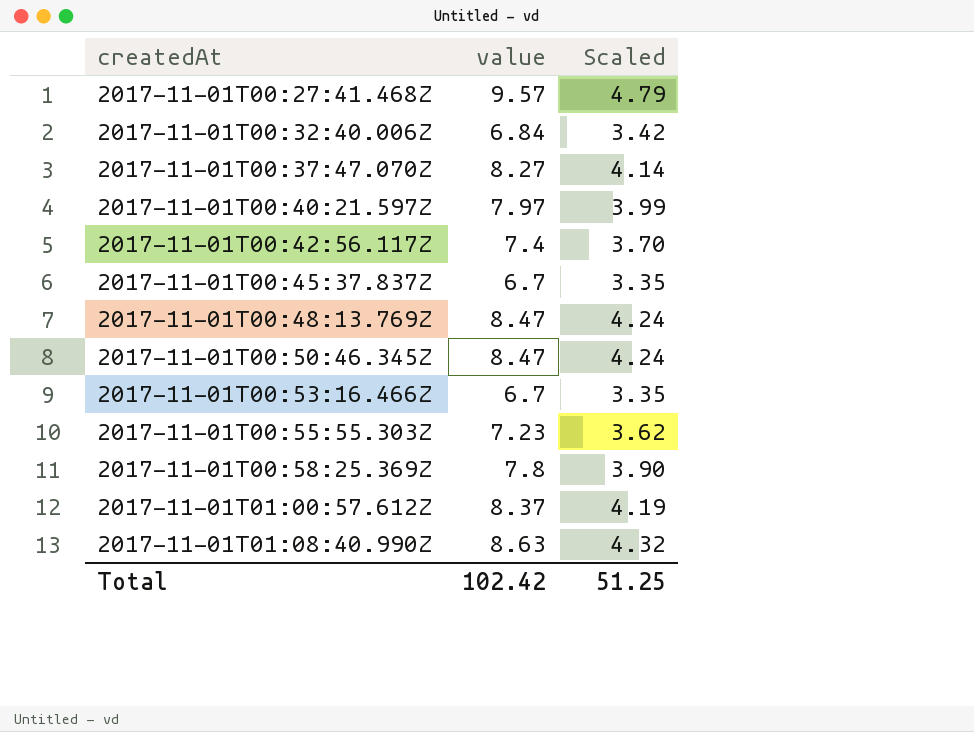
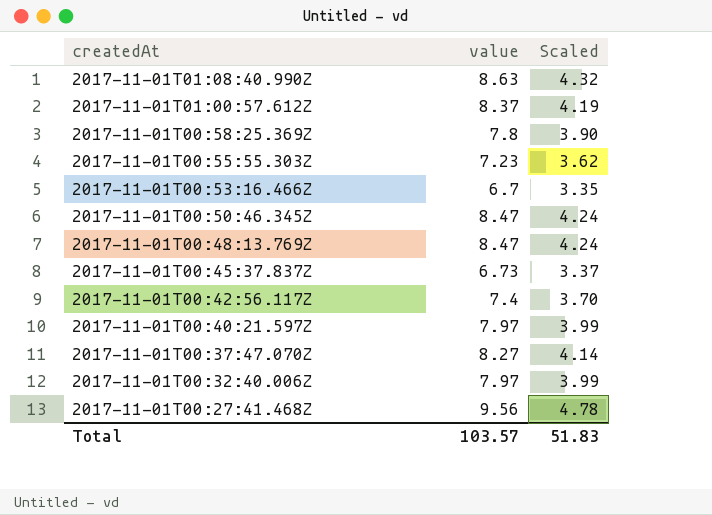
row order: createdAt ascending -> createdAt descending
2017-11-01T00:45:37.837Z | value: 6.7 -> 6.73
2017-11-01T00:45:37.837Z | Scaled: 3.35 -> 3.37
2017-11-01T00:32:40.006Z | value: 6.84 -> 7.97
2017-11-01T00:32:40.006Z | Scaled: 3.42 -> 3.99
2017-11-01T00:27:41.468Z | value: 9.57 -> 9.56
2017-11-01T00:27:41.468Z | Scaled: 4.79 -> 4.78
Total | value: 102.42 -> 103.57
Total | Scaled: 51.25 -> 51.83

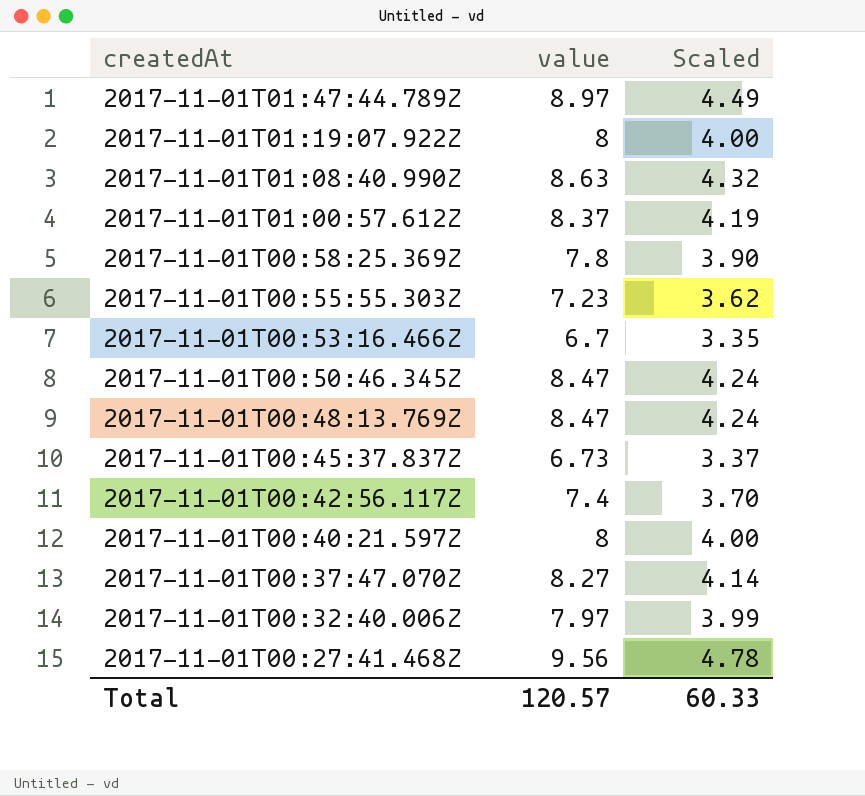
row 2017-11-01T01:47:44.789Z: none -> 8.97 | 4.49
row 2017-11-01T01:19:07.922Z: none -> 8 | 4.00
2017-11-01T00:40:21.597Z | value: 7.97 -> 8
2017-11-01T00:40:21.597Z | Scaled: 3.99 -> 4.00
Total | value: 103.57 -> 120.57
Total | Scaled: 51.83 -> 60.33

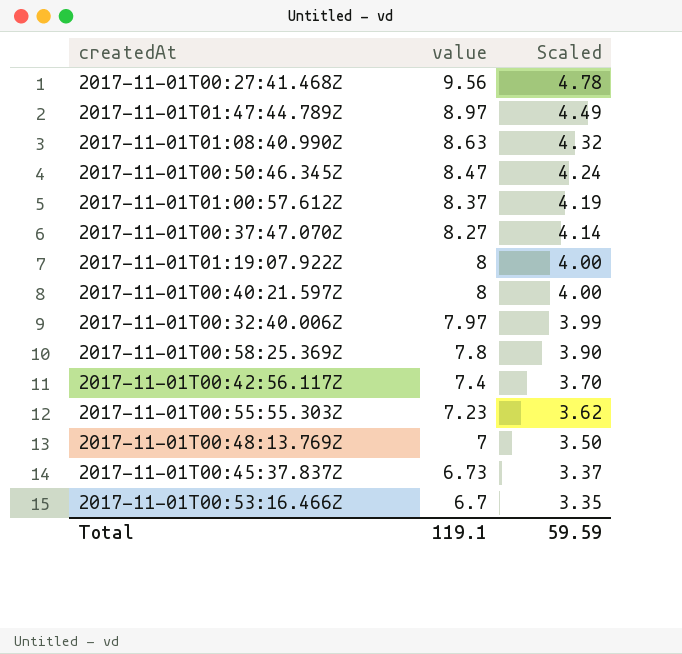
row order: createdAt descending -> value descending
2017-11-01T00:48:13.769Z | value: 8.47 -> 7
2017-11-01T00:48:13.769Z | Scaled: 4.24 -> 3.50
Total | value: 120.57 -> 119.1
Total | Scaled: 60.33 -> 59.59

